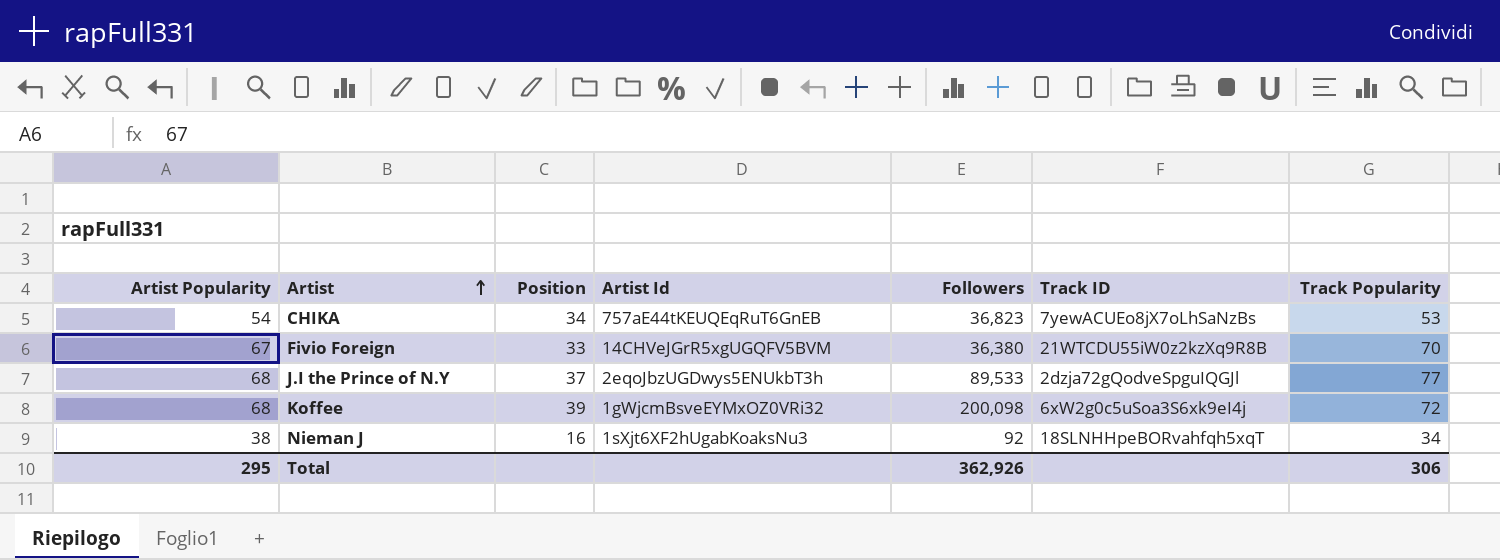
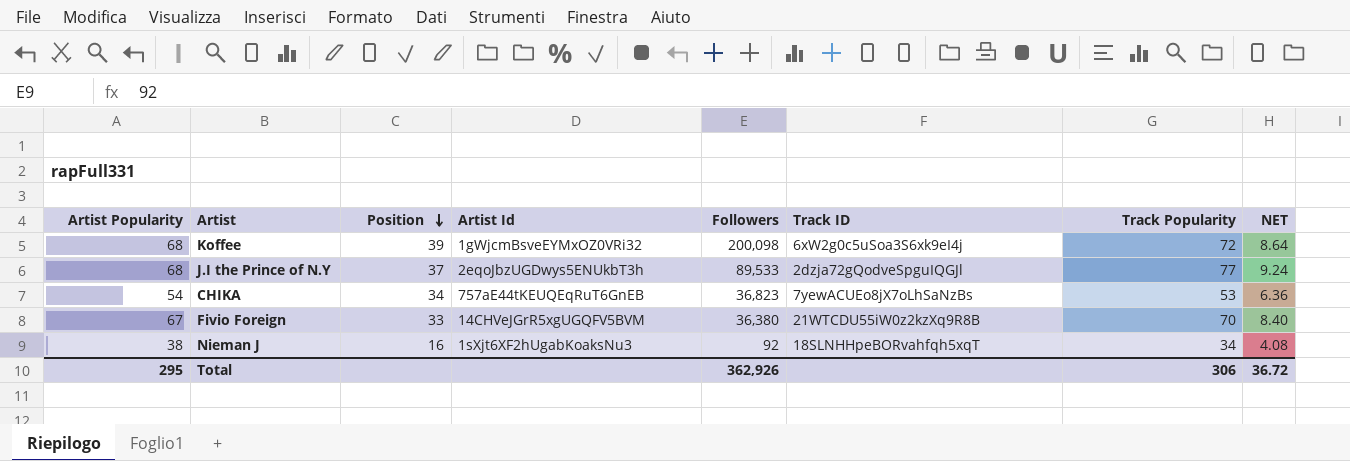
row order: Artist ascending -> Position descending
column NET | formula: none -> [Track Popularity] * 0.12

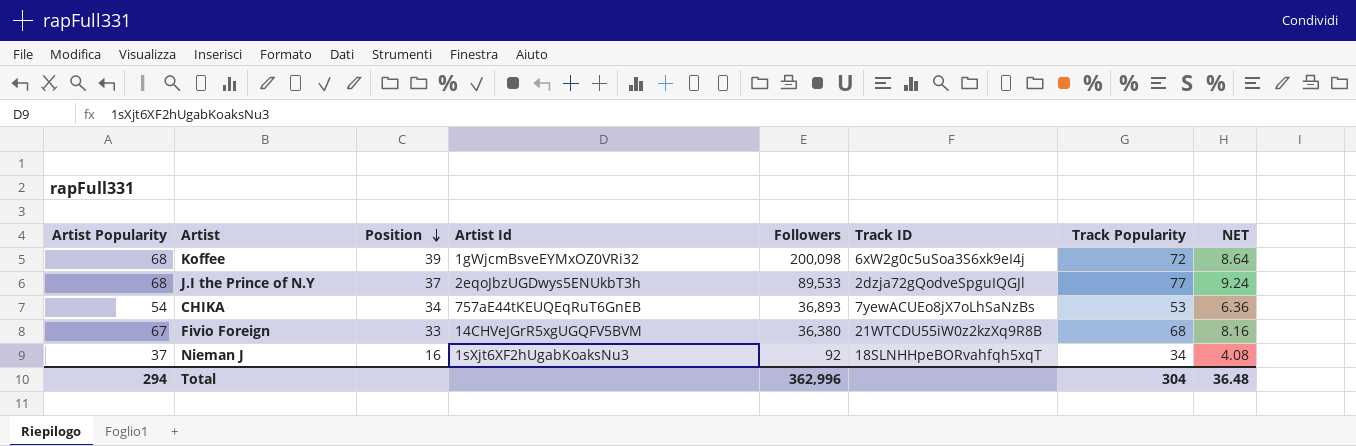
CHIKA | Followers: 36,823 -> 36,893
Fivio Foreign | Track Popularity: 70 -> 68
Fivio Foreign | NET: 8.40 -> 8.16
Nieman J | Artist Popularity: 38 -> 37
Total | Artist Popularity: 295 -> 294
Total | Followers: 362,926 -> 362,996
Total | Track Popularity: 306 -> 304
Total | NET: 36.72 -> 36.48

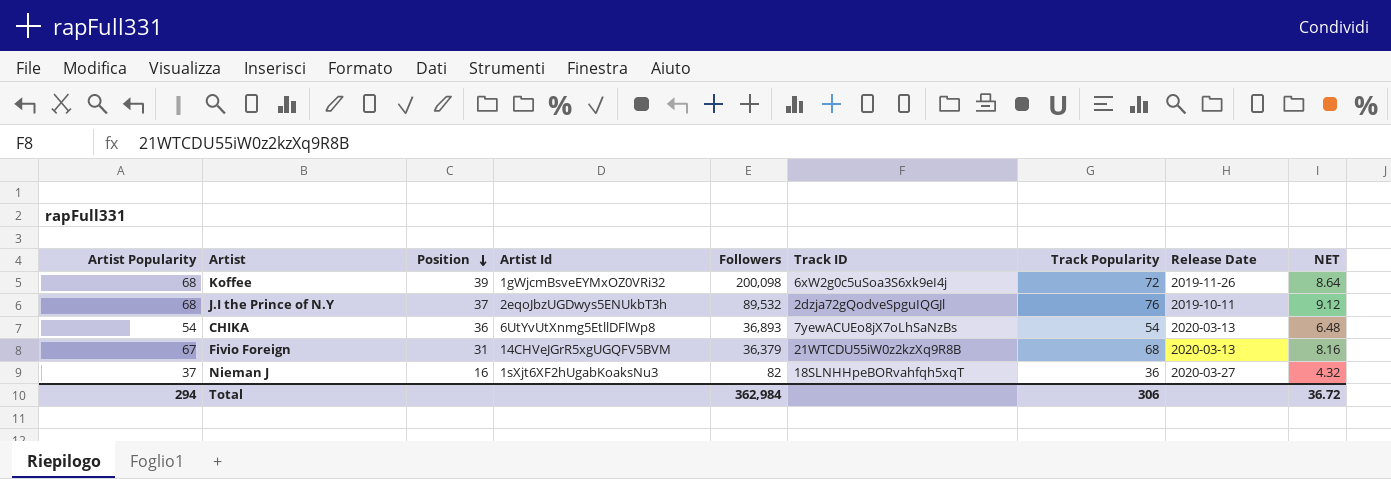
column Release Date | position: none -> 8
J.I the Prince of N.Y | Followers: 89,533 -> 89,532
J.I the Prince of N.Y | Track Popularity: 77 -> 76
J.I the Prince of N.Y | NET: 9.24 -> 9.12
CHIKA | Position: 34 -> 36
CHIKA | Artist Id: 757aE44tKEUQEqRuT6GnEB -> 6UtYvUtXnmg5EtllDFlWp8
CHIKA | Track Popularity: 53 -> 54
CHIKA | NET: 6.36 -> 6.48
Fivio Foreign | Position: 33 -> 31
Fivio Foreign | Followers: 36,380 -> 36,379
Nieman J | Followers: 92 -> 82
Nieman J | Track Popularity: 34 -> 36
Nieman J | NET: 4.08 -> 4.32
Total | Followers: 362,996 -> 362,984
Total | Track Popularity: 304 -> 306
Total | NET: 36.48 -> 36.72

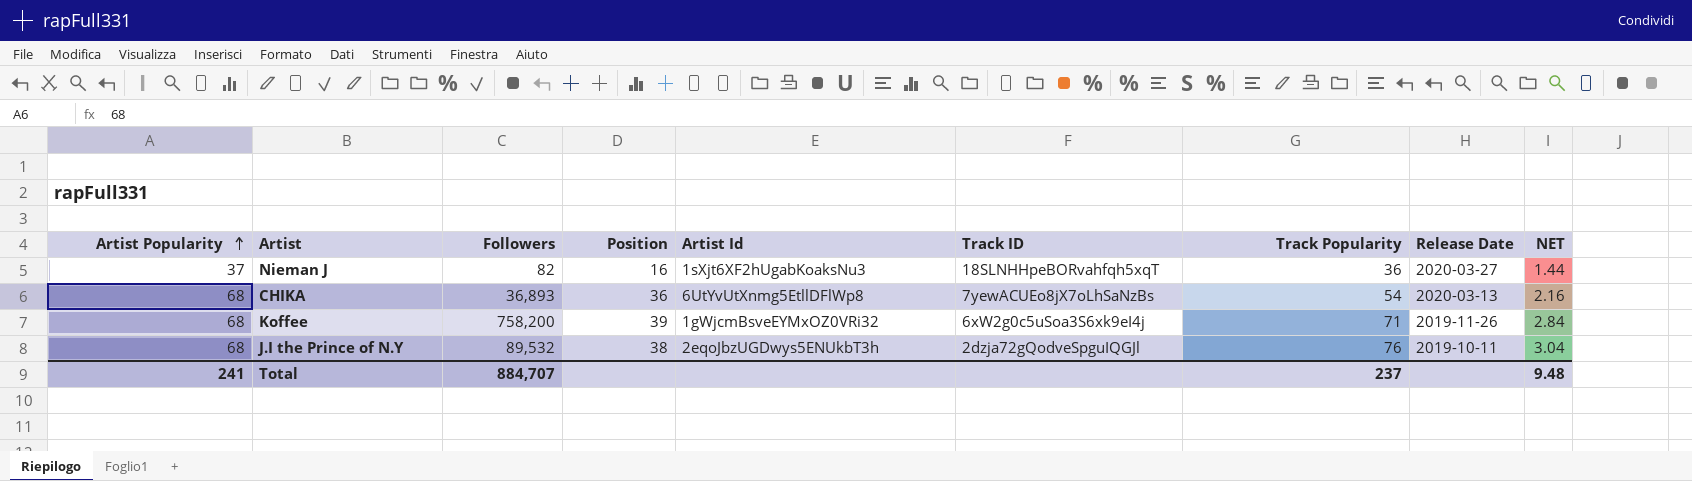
row order: Position descending -> Artist Popularity ascending
column Followers | position: 5 -> 3
column NET | formula: [Track Popularity] * 0.12 -> [Track Popularity] * 0.04
row Fivio Foreign: 67 | 31 | 14CHVeJGrR5xgUGQFV5BVM | 36,379 | 21WTCDU55iW0z2kzXq9R8B | 68 | 2020-03-13 | 8.16 -> none
CHIKA | Artist Popularity: 54 -> 68
Koffee | Followers: 200,098 -> 758,200
Koffee | Track Popularity: 72 -> 71
J.I the Prince of N.Y | Position: 37 -> 38
Total | Artist Popularity: 294 -> 241
Total | Followers: 362,984 -> 884,707
Total | Track Popularity: 306 -> 237
Total | NET: 36.72 -> 9.48

